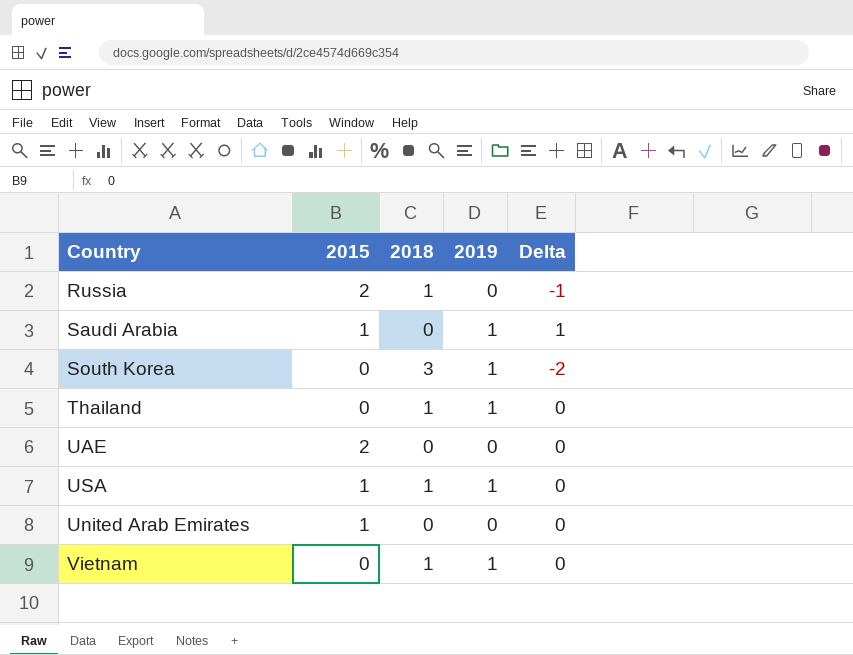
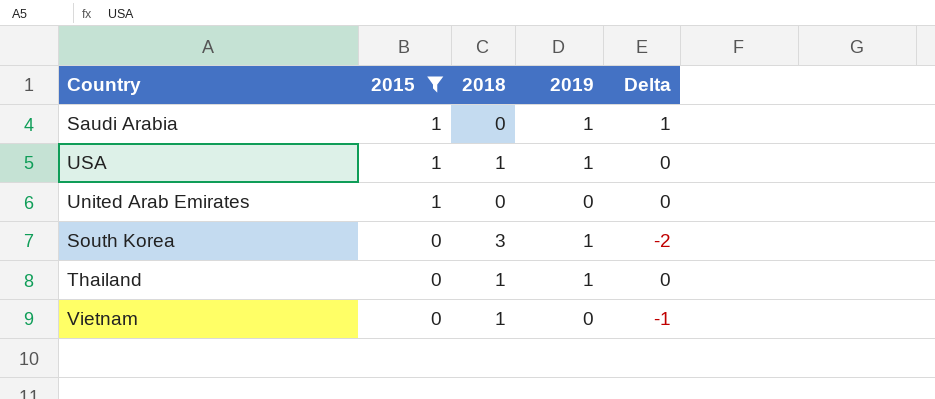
filter: none -> 2015 != 2
row order: none -> 2015 descending
Vietnam | 2019: 1 -> 0
Vietnam | Delta: 0 -> -1

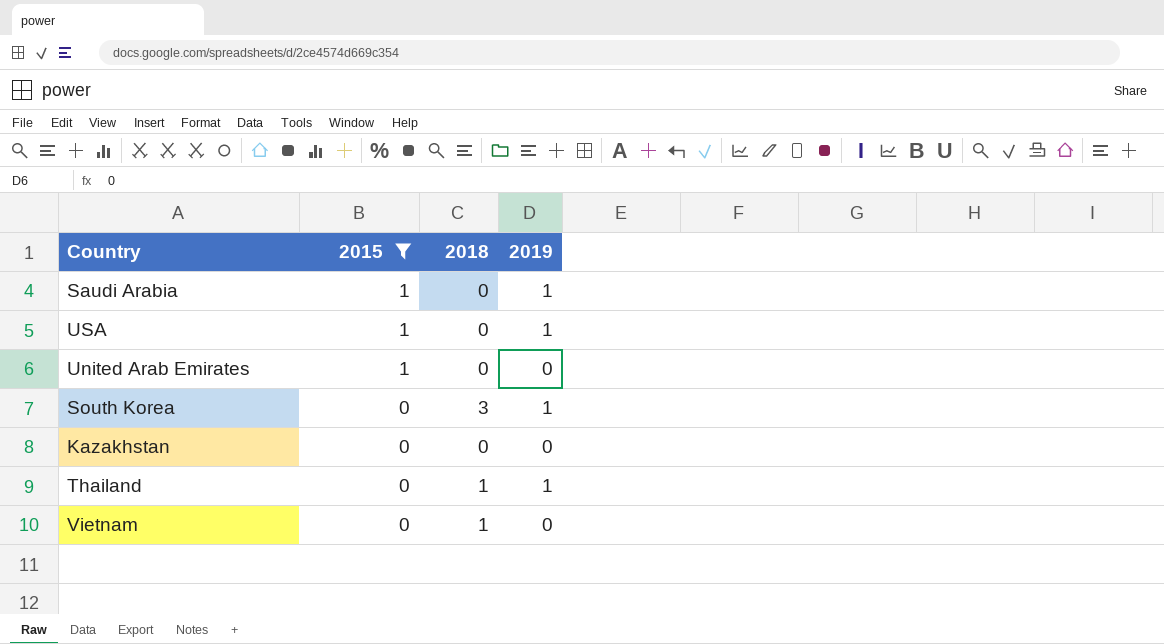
column Delta | formula: [2019] - [2018] -> none
USA | 2018: 1 -> 0
row Kazakhstan: none -> 0 | 0 | 0

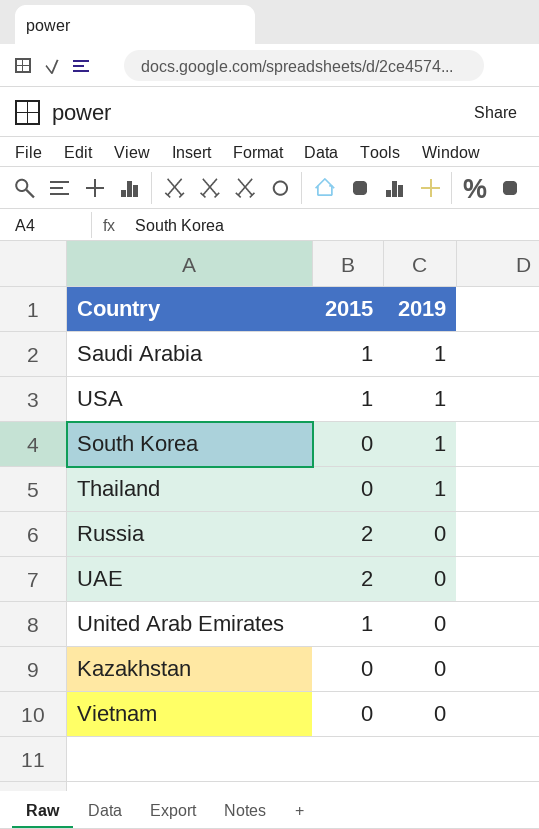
filter: 2015 != 2 -> none
row order: 2015 descending -> 2019 descending
column 2018 | position: 3 -> none

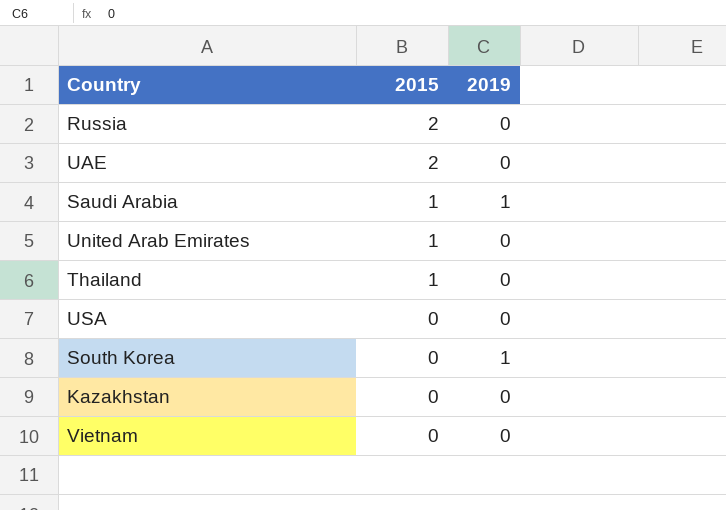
row order: 2019 descending -> 2015 descending
Thailand | 2015: 0 -> 1
Thailand | 2019: 1 -> 0
USA | 2015: 1 -> 0
USA | 2019: 1 -> 0

